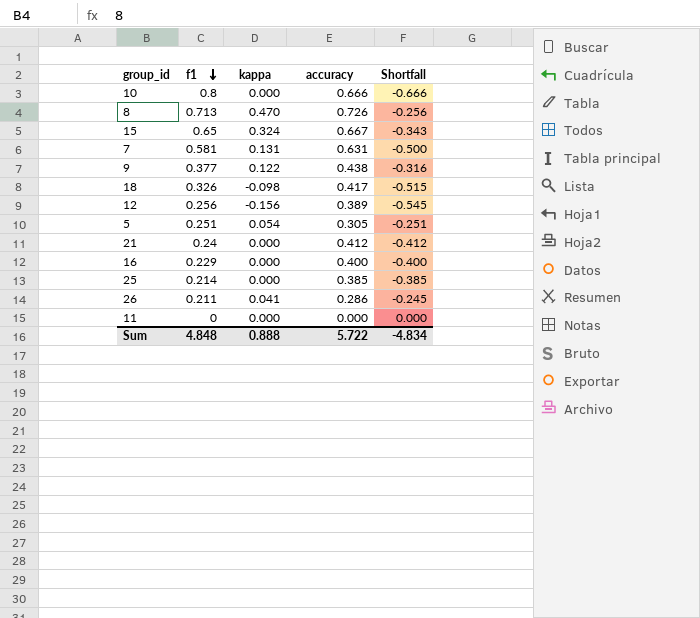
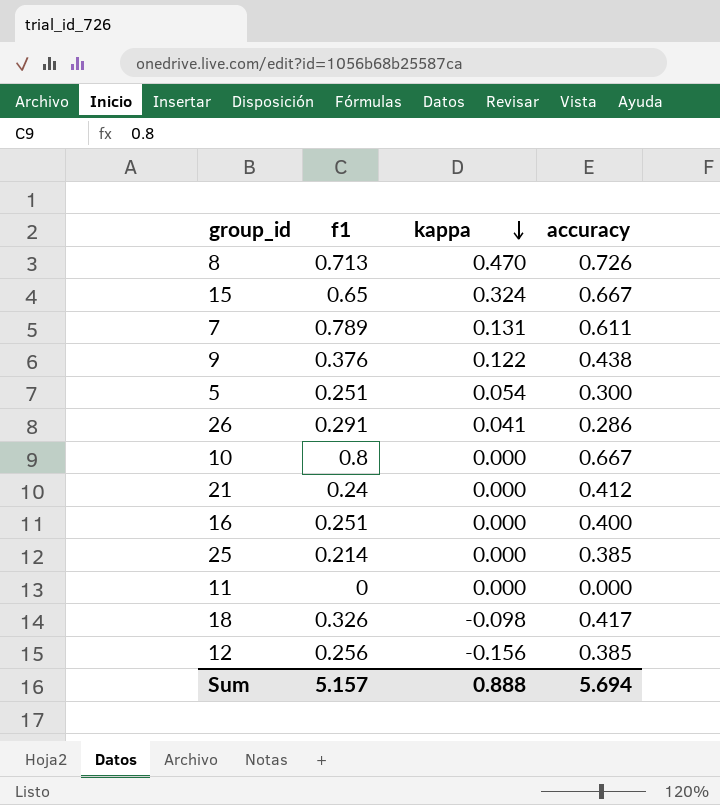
row order: f1 descending -> kappa descending
column Shortfall | formula: [kappa] - [accuracy] -> none
7 | f1: 0.581 -> 0.789
7 | accuracy: 0.631 -> 0.611
9 | f1: 0.377 -> 0.376
5 | accuracy: 0.305 -> 0.300
26 | f1: 0.211 -> 0.291
10 | accuracy: 0.666 -> 0.667
16 | f1: 0.229 -> 0.251
12 | accuracy: 0.389 -> 0.385
Sum | f1: 4.848 -> 5.157
Sum | accuracy: 5.722 -> 5.694

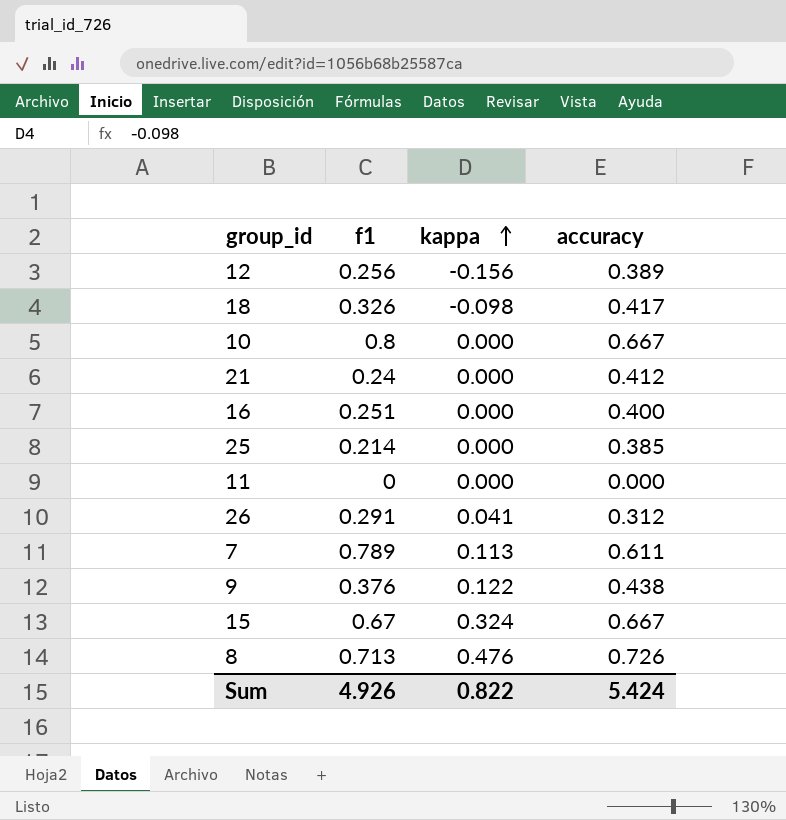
row order: kappa descending -> kappa ascending
row 5: 0.251 | 0.054 | 0.300 -> none
12 | accuracy: 0.385 -> 0.389
26 | accuracy: 0.286 -> 0.312
7 | kappa: 0.131 -> 0.113
15 | f1: 0.65 -> 0.67
8 | kappa: 0.470 -> 0.476
Sum | f1: 5.157 -> 4.926
Sum | kappa: 0.888 -> 0.822
Sum | accuracy: 5.694 -> 5.424

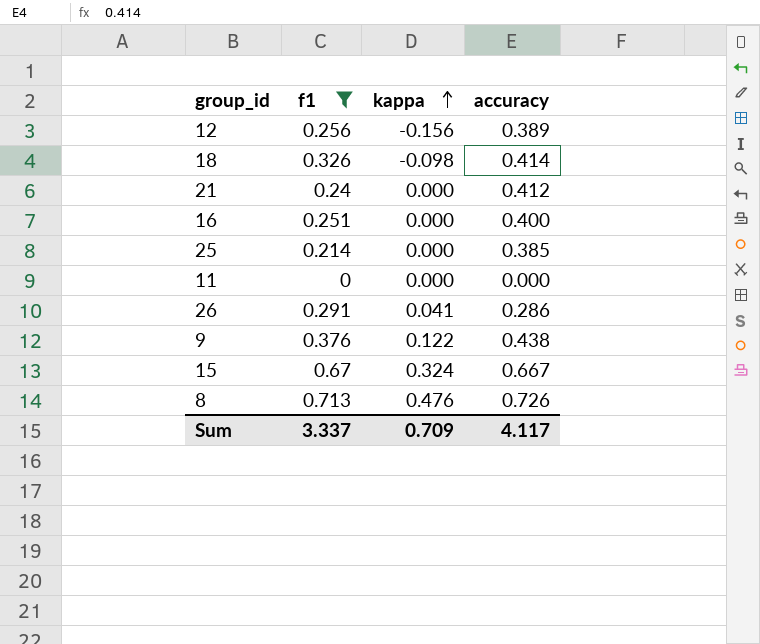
filter: none -> f1 <= 0.713
18 | accuracy: 0.417 -> 0.414
26 | accuracy: 0.312 -> 0.286
Sum | f1: 4.926 -> 3.337
Sum | kappa: 0.822 -> 0.709
Sum | accuracy: 5.424 -> 4.117

